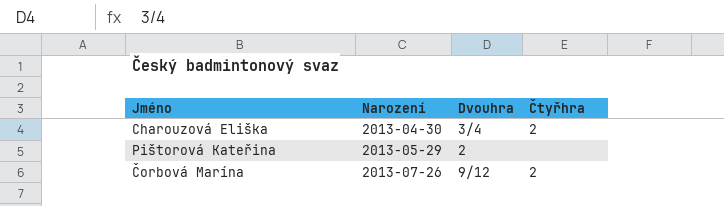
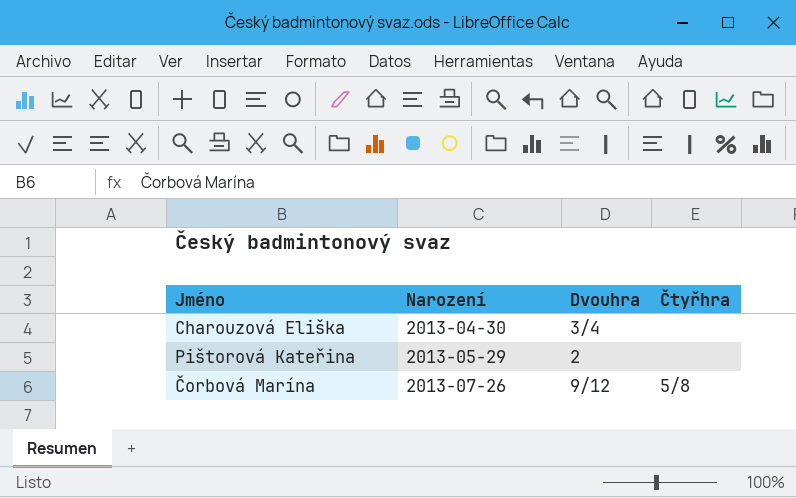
Charouzová Eliška | Čtyřhra: 2 -> none
Čorbová Marína | Čtyřhra: 2 -> 5/8

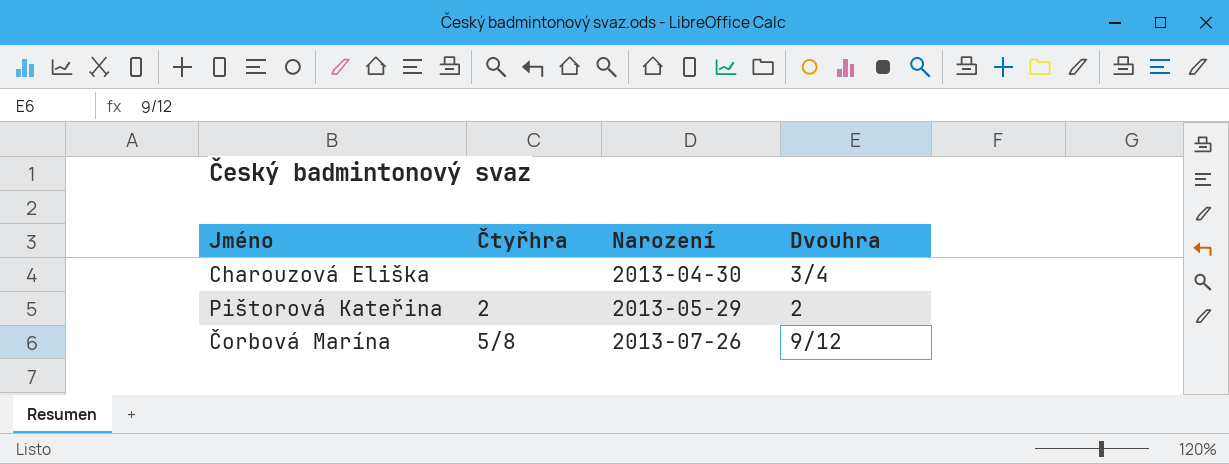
column Čtyřhra | position: 4 -> 2
Pištorová Kateřina | Čtyřhra: none -> 2

